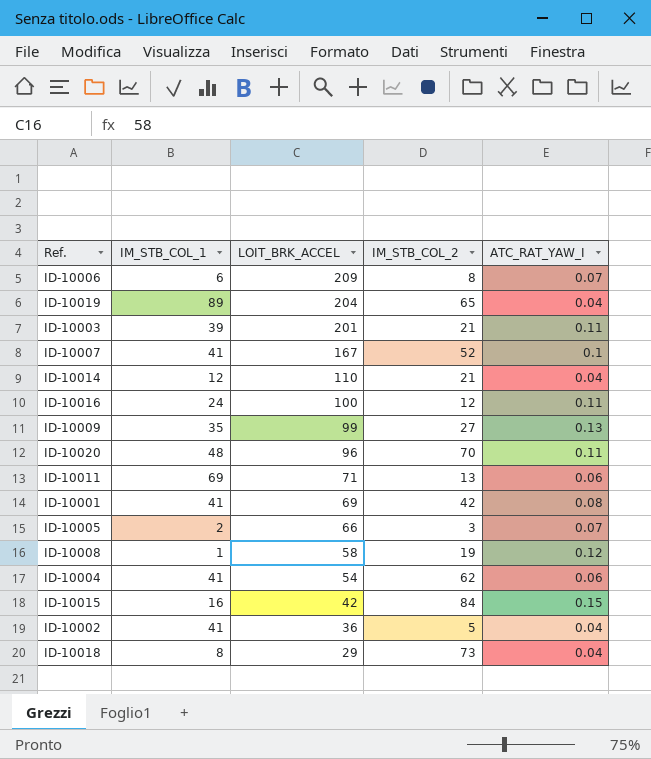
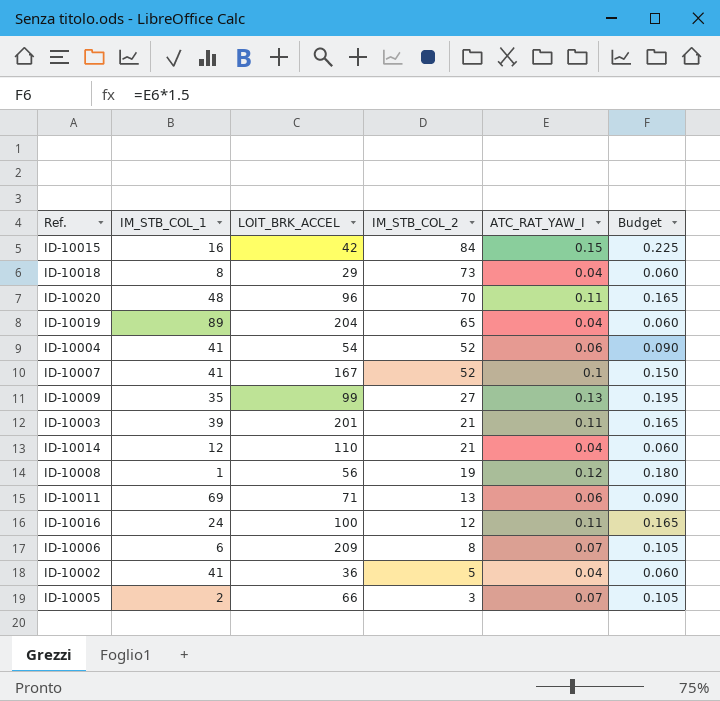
row order: LOIT_BRK_ACCEL descending -> IM_STB_COL_2 descending
column Budget | formula: none -> [ATC_RAT_YAW_I] * 1.5
row ID-10001: 41 | 69 | 42 | 0.08 -> none
ID-10004 | IM_STB_COL_2: 62 -> 52
ID-10008 | LOIT_BRK_ACCEL: 58 -> 56

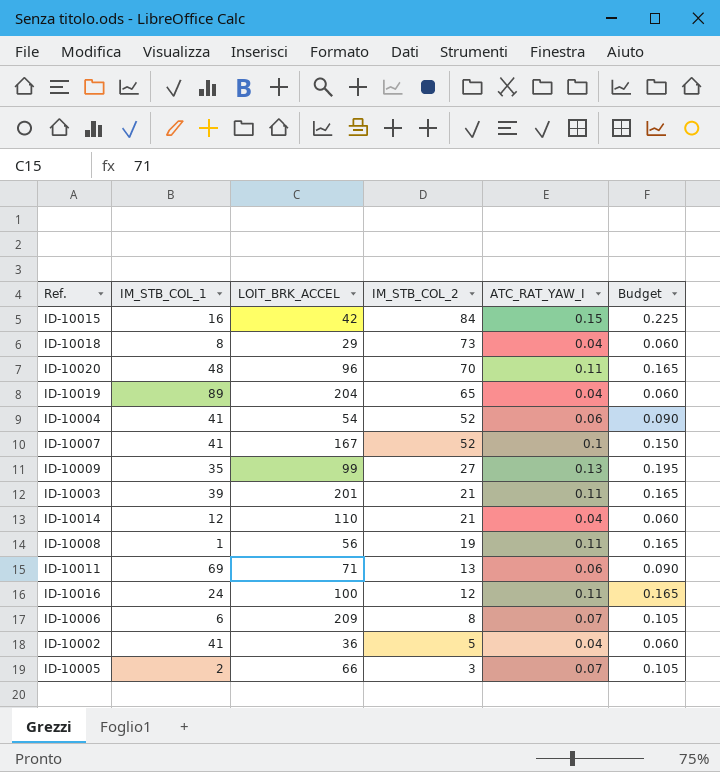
ID-10008 | ATC_RAT_YAW_I: 0.12 -> 0.11
ID-10008 | Budget: 0.180 -> 0.165

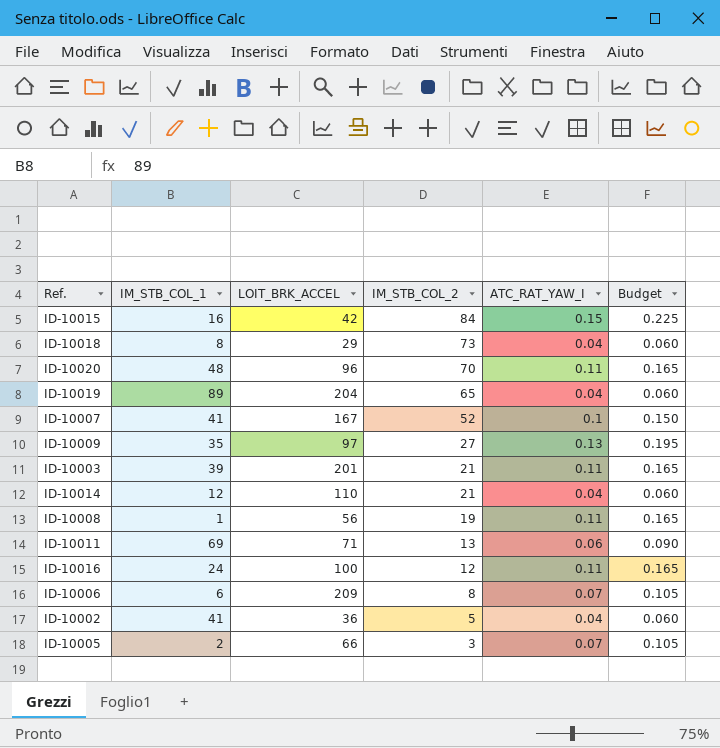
row ID-10004: 41 | 54 | 52 | 0.06 | 0.090 -> none
ID-10009 | LOIT_BRK_ACCEL: 99 -> 97

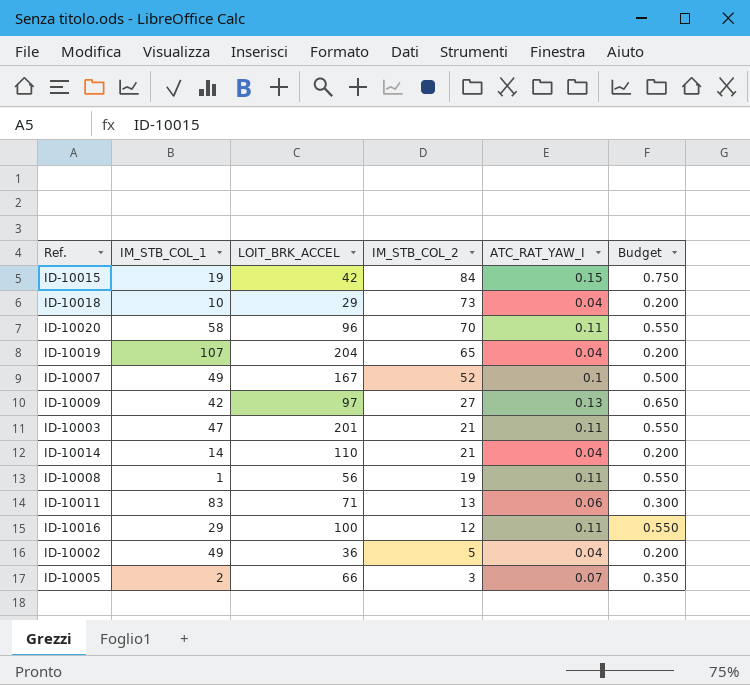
column Budget | formula: [ATC_RAT_YAW_I] * 1.5 -> [ATC_RAT_YAW_I] * 5
row ID-10006: 6 | 209 | 8 | 0.07 | 0.105 -> none
ID-10015 | IM_STB_COL_1: 16 -> 19
ID-10018 | IM_STB_COL_1: 8 -> 10
ID-10020 | IM_STB_COL_1: 48 -> 58
ID-10019 | IM_STB_COL_1: 89 -> 107
ID-10007 | IM_STB_COL_1: 41 -> 49
ID-10009 | IM_STB_COL_1: 35 -> 42
ID-10003 | IM_STB_COL_1: 39 -> 47
ID-10014 | IM_STB_COL_1: 12 -> 14
ID-10011 | IM_STB_COL_1: 69 -> 83
ID-10016 | IM_STB_COL_1: 24 -> 29
ID-10002 | IM_STB_COL_1: 41 -> 49

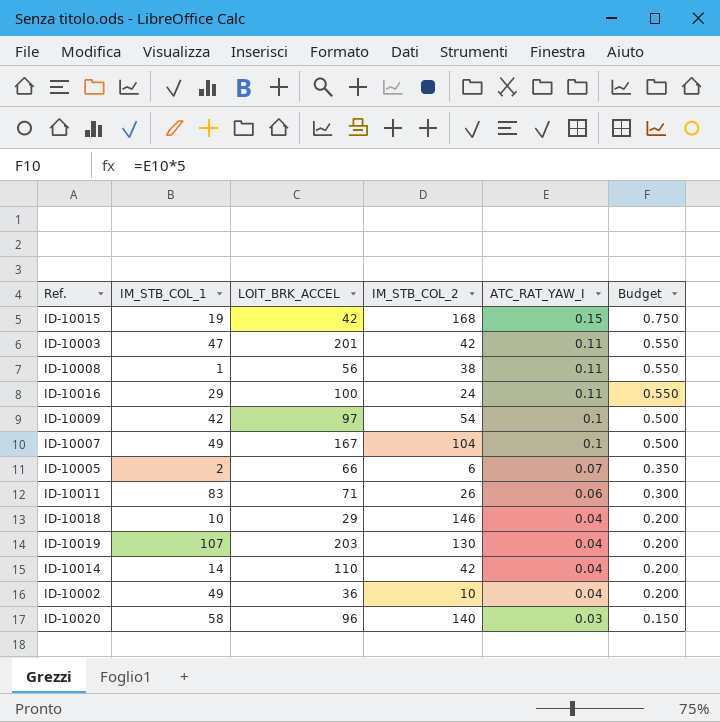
row order: IM_STB_COL_2 descending -> ATC_RAT_YAW_I descending
ID-10015 | IM_STB_COL_2: 84 -> 168
ID-10003 | IM_STB_COL_2: 21 -> 42
ID-10008 | IM_STB_COL_2: 19 -> 38
ID-10016 | IM_STB_COL_2: 12 -> 24
ID-10009 | IM_STB_COL_2: 27 -> 54
ID-10009 | ATC_RAT_YAW_I: 0.13 -> 0.1
ID-10009 | Budget: 0.650 -> 0.500
ID-10007 | IM_STB_COL_2: 52 -> 104
ID-10005 | IM_STB_COL_2: 3 -> 6
ID-10011 | IM_STB_COL_2: 13 -> 26
ID-10018 | IM_STB_COL_2: 73 -> 146
ID-10019 | LOIT_BRK_ACCEL: 204 -> 203
ID-10019 | IM_STB_COL_2: 65 -> 130
ID-10014 | IM_STB_COL_2: 21 -> 42
ID-10002 | IM_STB_COL_2: 5 -> 10
ID-10020 | IM_STB_COL_2: 70 -> 140
ID-10020 | ATC_RAT_YAW_I: 0.11 -> 0.03
ID-10020 | Budget: 0.550 -> 0.150

